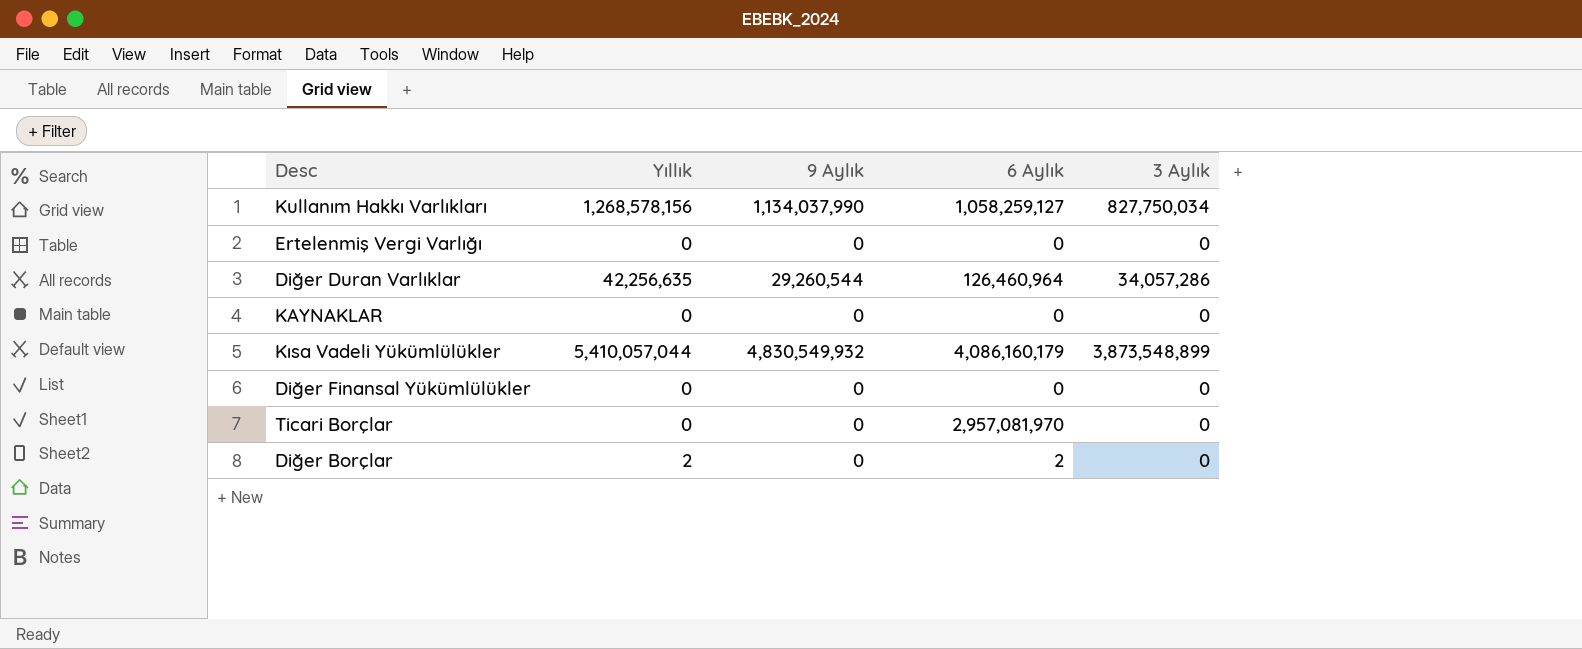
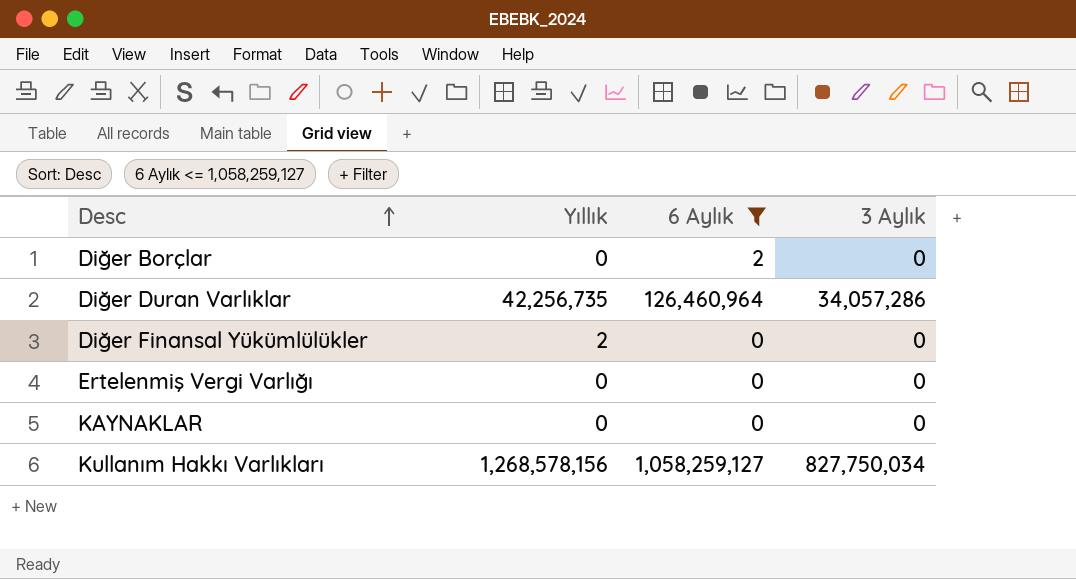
filter: none -> 6 Aylık <= 1,058,259,127
row order: none -> Desc ascending
column 9 Aylık | position: 3 -> none
Diğer Borçlar | Yıllık: 2 -> 0
Diğer Duran Varlıklar | Yıllık: 42,256,635 -> 42,256,735
Diğer Finansal Yükümlülükler | Yıllık: 0 -> 2

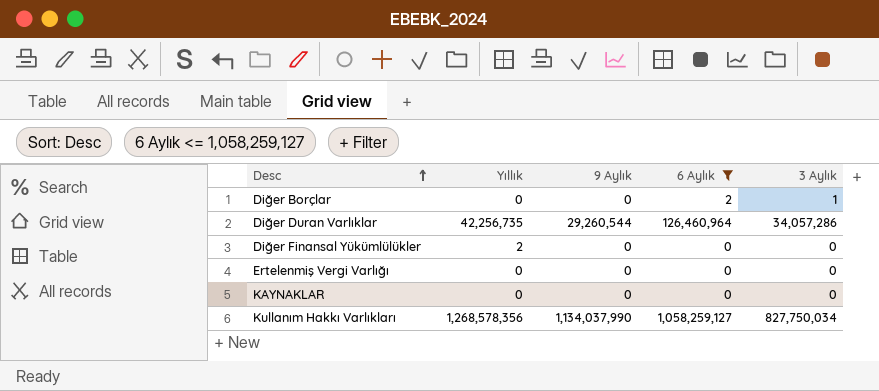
column 9 Aylık | position: none -> 3
Diğer Borçlar | 3 Aylık: 0 -> 1
Kullanım Hakkı Varlıkları | Yıllık: 1,268,578,156 -> 1,268,578,356

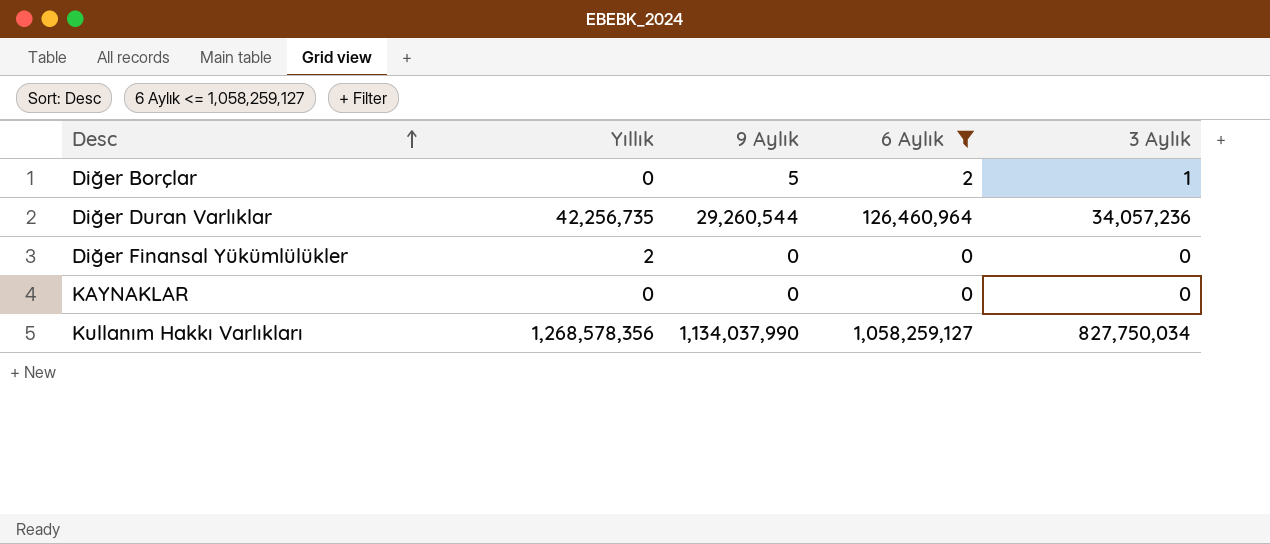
row Ertelenmiş Vergi Varlığı: 0 | 0 | 0 | 0 -> none
Diğer Borçlar | 9 Aylık: 0 -> 5
Diğer Duran Varlıklar | 3 Aylık: 34,057,286 -> 34,057,236

